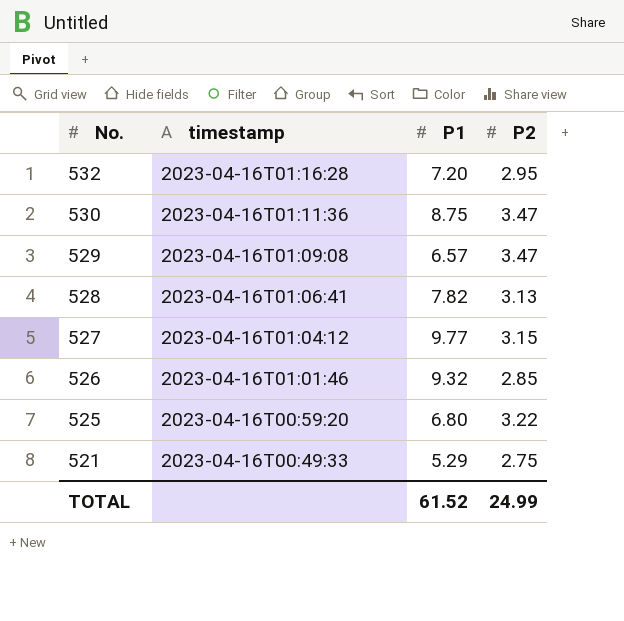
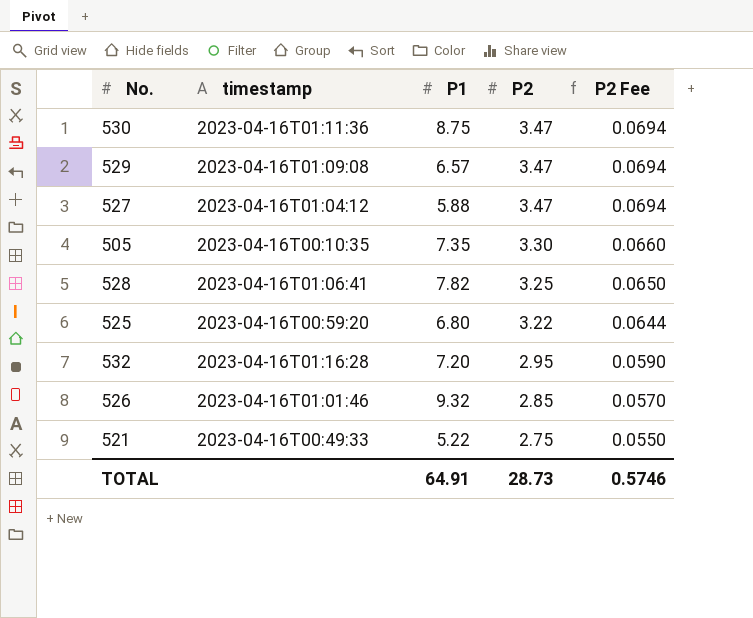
row order: No. descending -> P2 descending
column P2 Fee | formula: none -> [P2] * 0.02
527 | P1: 9.77 -> 5.88
527 | P2: 3.15 -> 3.47
row 505: none -> 2023-04-16T00:10:35 | 7.35 | 3.30 | 0.0660
528 | P2: 3.13 -> 3.25
521 | P1: 5.29 -> 5.22
TOTAL | P1: 61.52 -> 64.91
TOTAL | P2: 24.99 -> 28.73

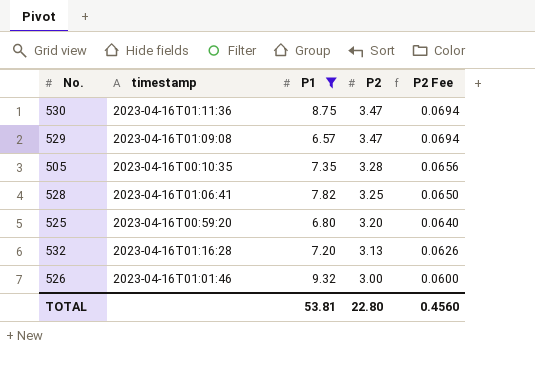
filter: none -> P1 >= 6.57
505 | P2: 3.30 -> 3.28
505 | P2 Fee: 0.0660 -> 0.0656
525 | P2: 3.22 -> 3.20
525 | P2 Fee: 0.0644 -> 0.0640
532 | P2: 2.95 -> 3.13
532 | P2 Fee: 0.0590 -> 0.0626
526 | P2: 2.85 -> 3.00
526 | P2 Fee: 0.0570 -> 0.0600
TOTAL | P1: 64.91 -> 53.81
TOTAL | P2: 28.73 -> 22.80
TOTAL | P2 Fee: 0.5746 -> 0.4560

